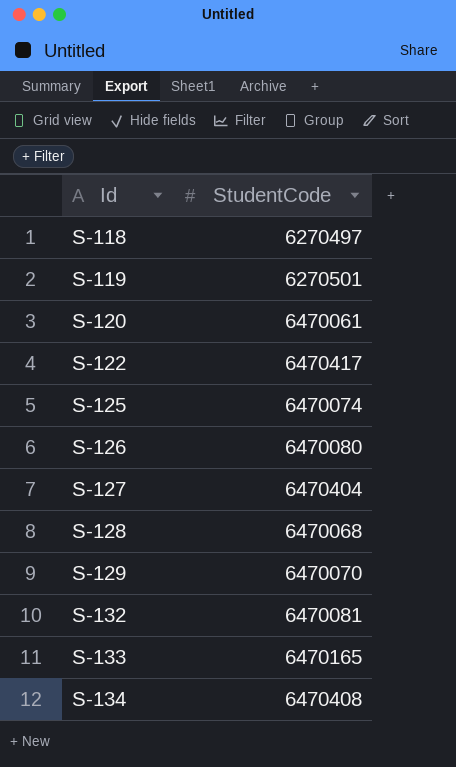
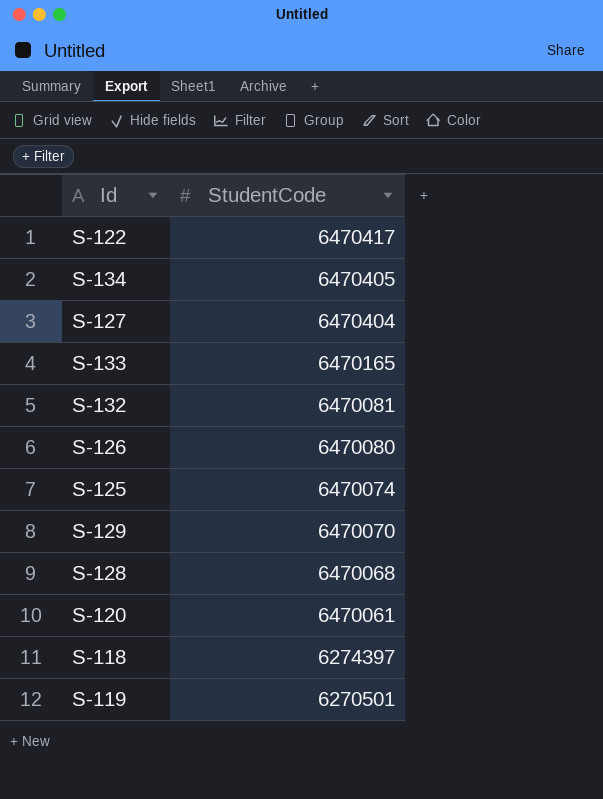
row order: Id ascending -> StudentCode descending
S-134 | StudentCode: 6470408 -> 6470405
S-118 | StudentCode: 6270497 -> 6274397

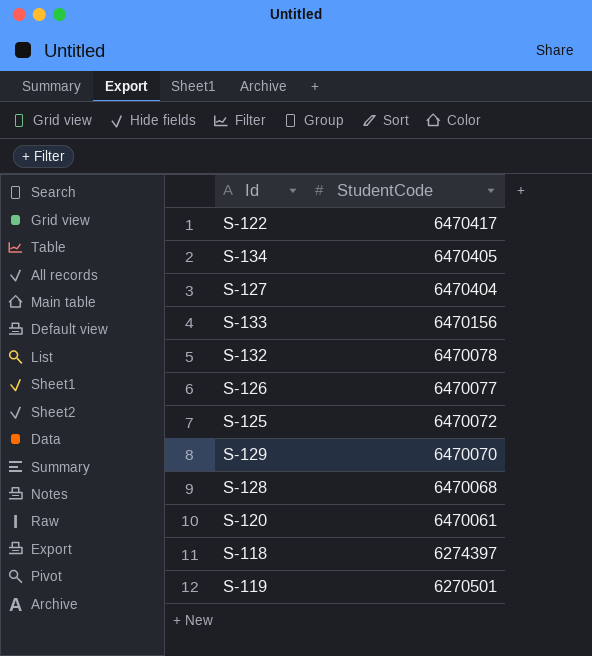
S-133 | StudentCode: 6470165 -> 6470156
S-132 | StudentCode: 6470081 -> 6470078
S-126 | StudentCode: 6470080 -> 6470077
S-125 | StudentCode: 6470074 -> 6470072

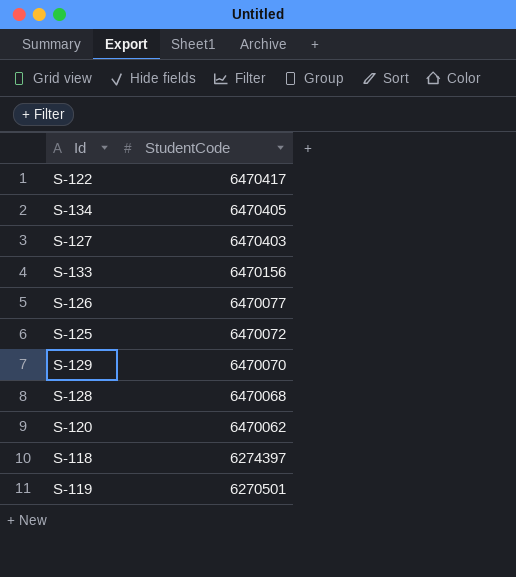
row S-132: 6470078 -> none
S-127 | StudentCode: 6470404 -> 6470403
S-120 | StudentCode: 6470061 -> 6470062

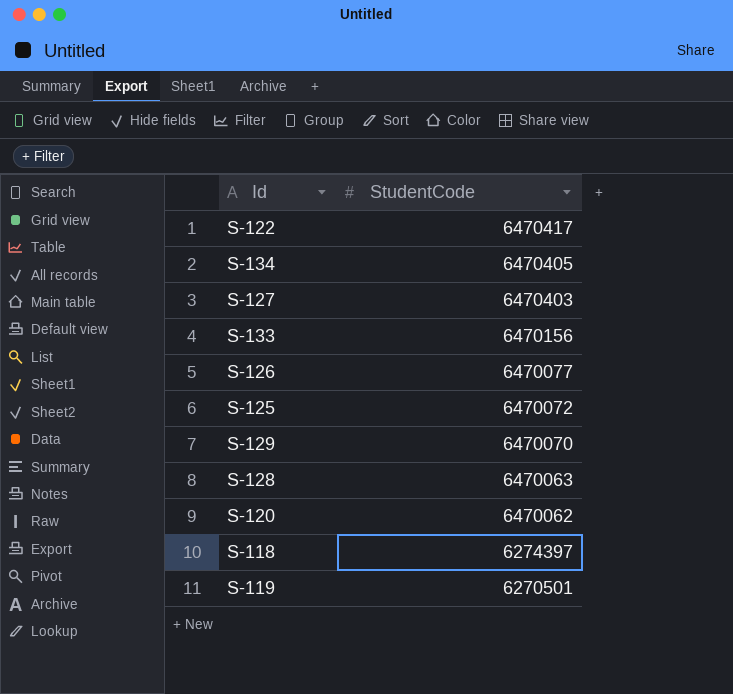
S-128 | StudentCode: 6470068 -> 6470063

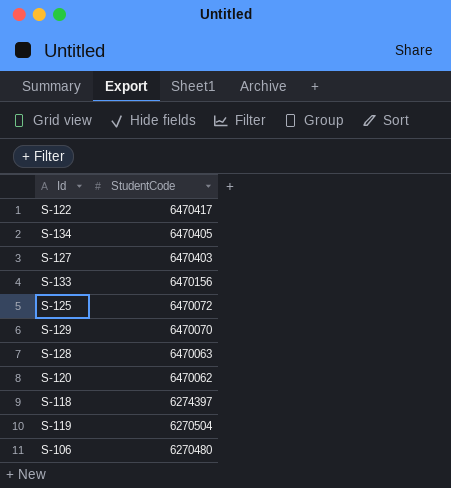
row S-126: 6470077 -> none
S-119 | StudentCode: 6270501 -> 6270504
row S-106: none -> 6270480

